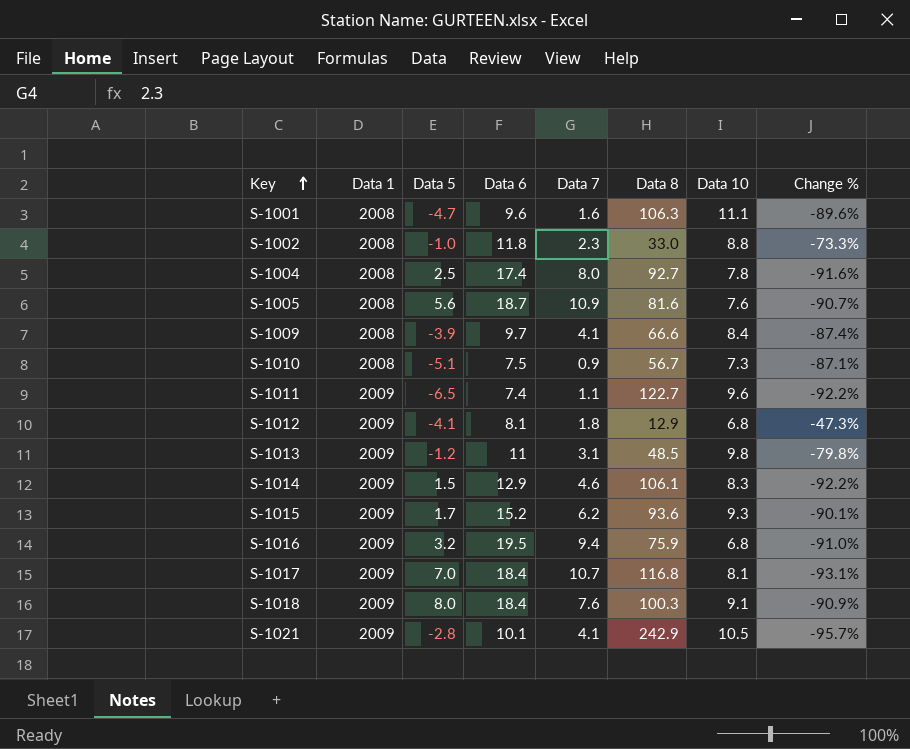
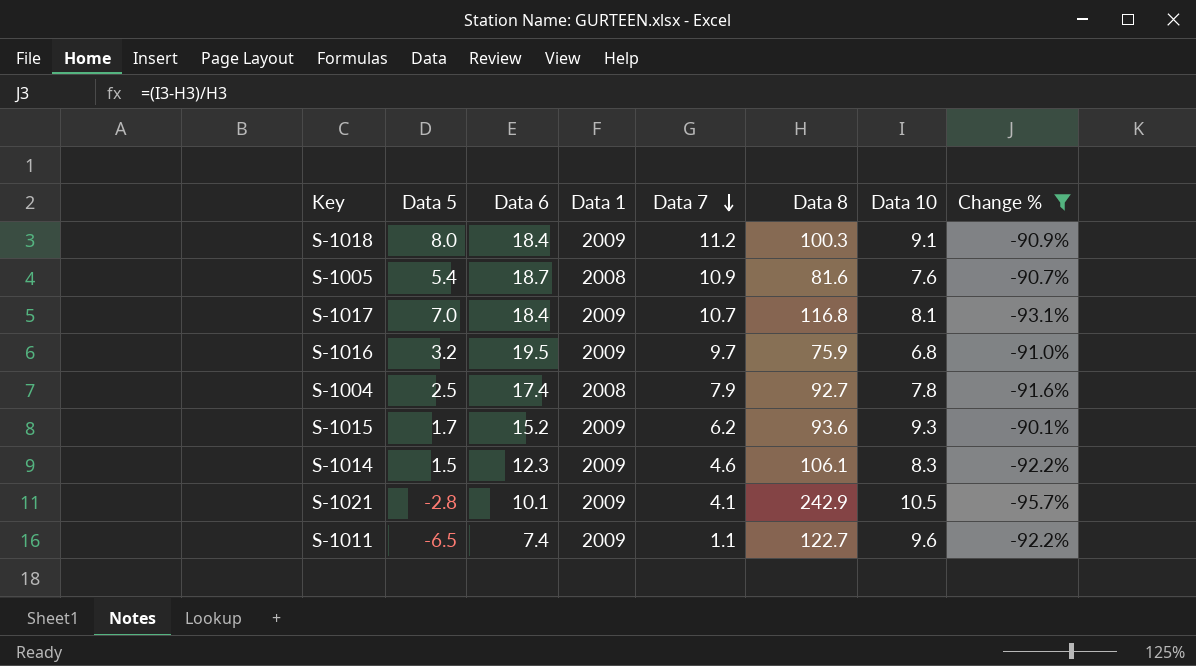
filter: none -> Change % <= -90.1%
row order: Key ascending -> Data 7 descending
column Data 1 | position: 2 -> 4
S-1018 | Data 7: 7.6 -> 11.2
S-1005 | Data 5: 5.6 -> 5.4
S-1016 | Data 7: 9.4 -> 9.7
S-1004 | Data 7: 8.0 -> 7.9
S-1014 | Data 6: 12.9 -> 12.3

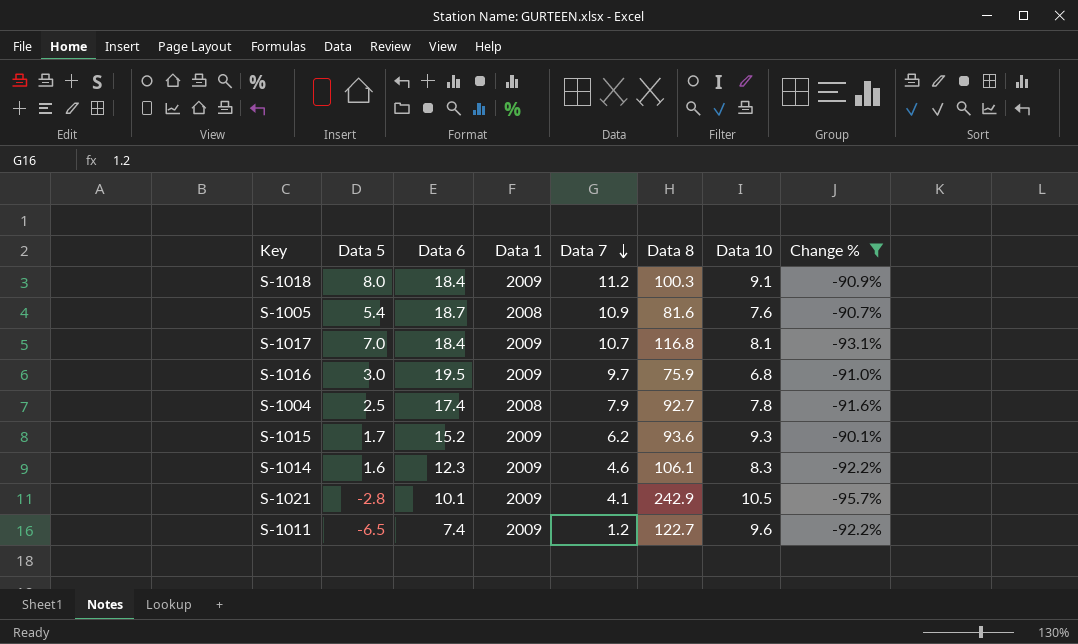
S-1016 | Data 5: 3.2 -> 3.0
S-1014 | Data 5: 1.5 -> 1.6
S-1011 | Data 7: 1.1 -> 1.2

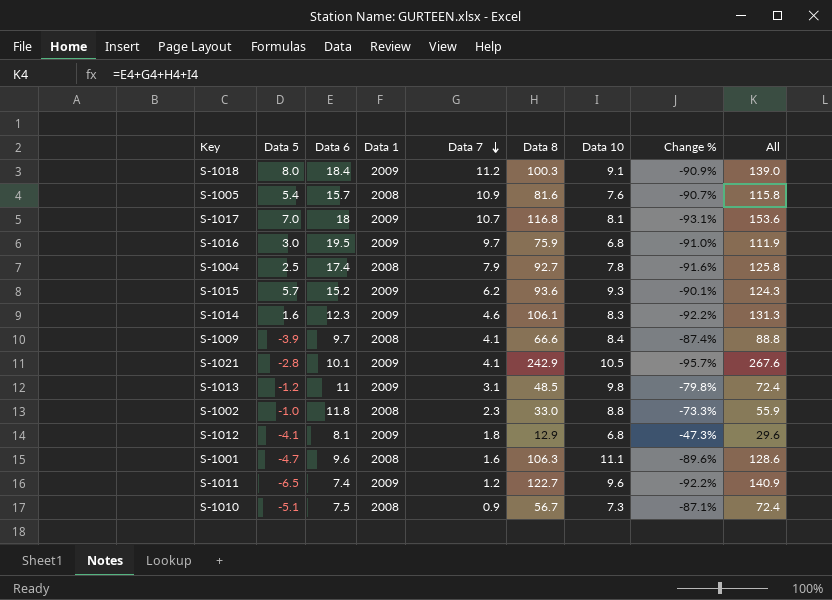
filter: Change % <= -90.1% -> none
column All | formula: none -> [Data 6] + [Data 7] + [Data 8] + [Data 10]
S-1005 | Data 6: 18.7 -> 15.7
S-1017 | Data 6: 18.4 -> 18
S-1015 | Data 5: 1.7 -> 5.7

